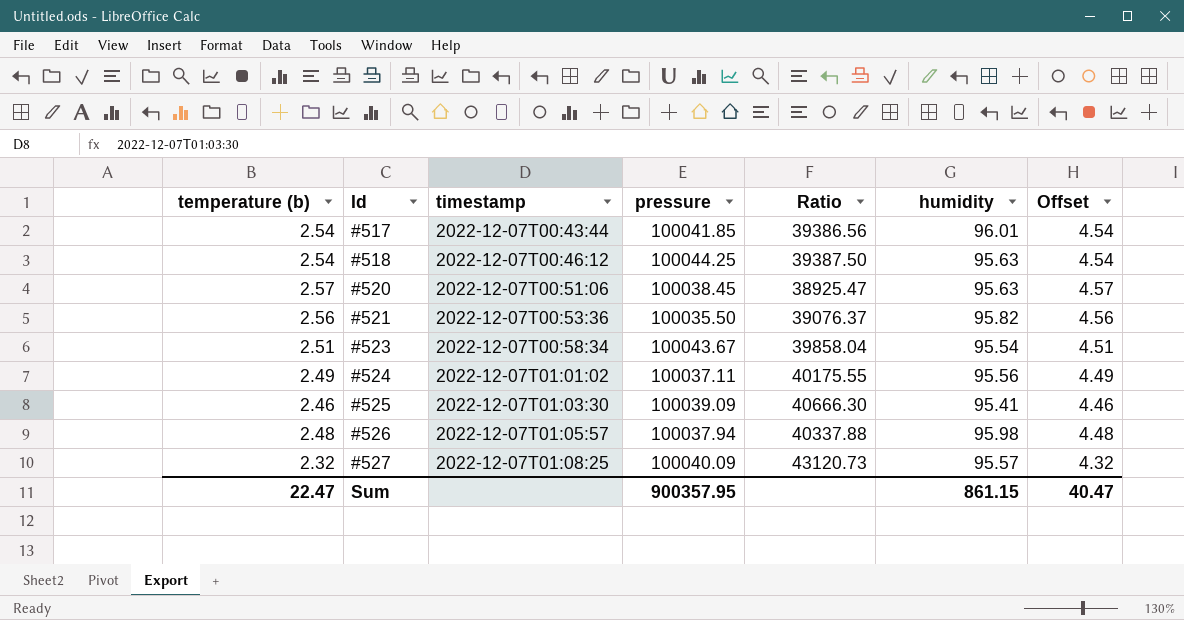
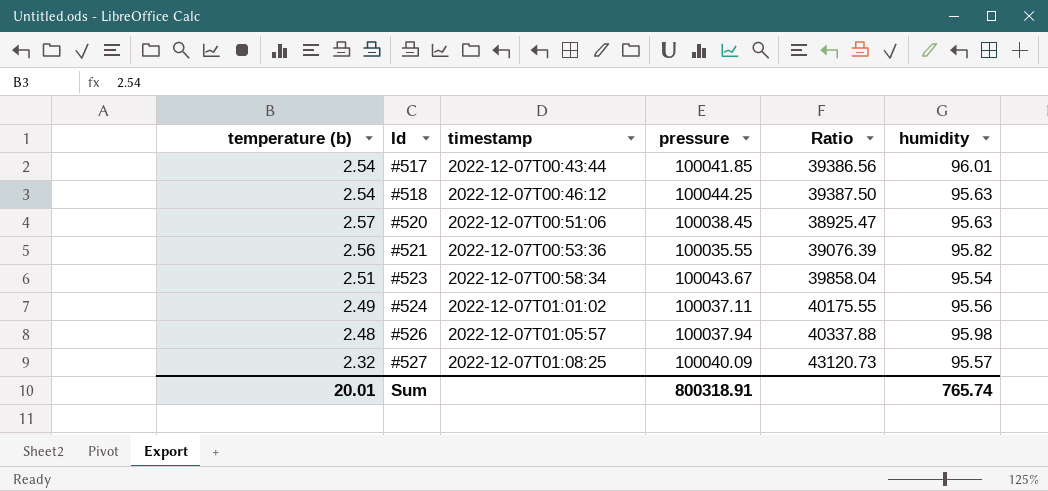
column Offset | formula: [temperature (b)] + 2 -> none
row #525: 2.46 | 2022-12-07T01:03:30 | 100039.09 | 40666.30 | 95.41 | 4.46 -> none
#521 | pressure: 100035.50 -> 100035.55
#521 | Ratio: 39076.37 -> 39076.39
Sum | temperature (b): 22.47 -> 20.01
Sum | pressure: 900357.95 -> 800318.91
Sum | humidity: 861.15 -> 765.74

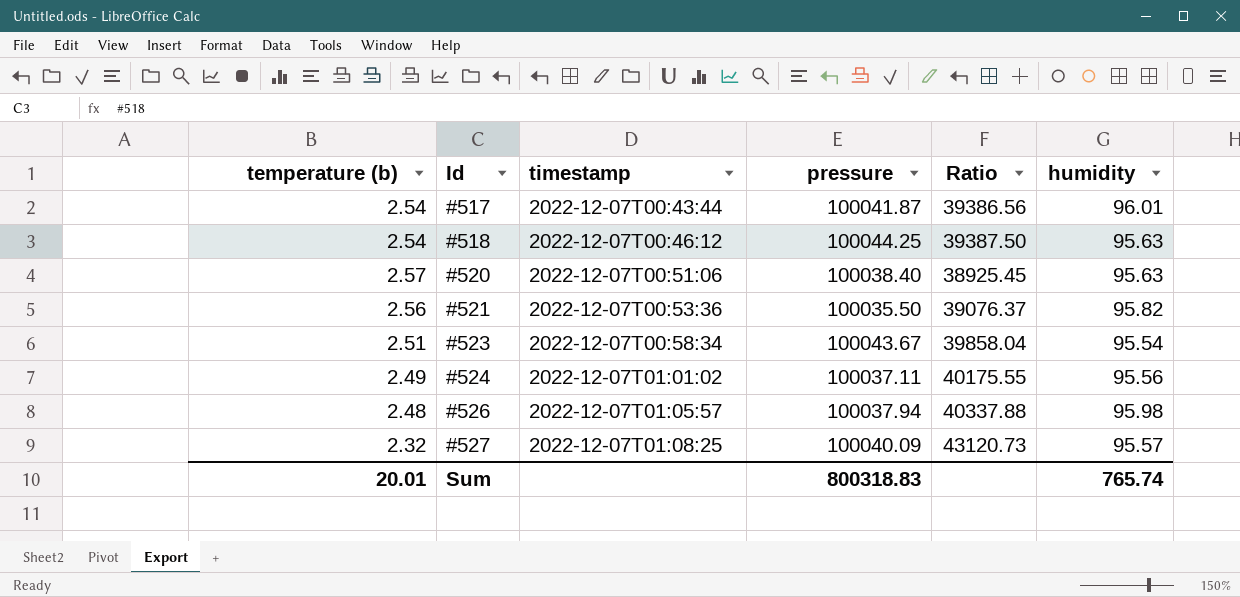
#517 | pressure: 100041.85 -> 100041.87
#520 | pressure: 100038.45 -> 100038.40
#520 | Ratio: 38925.47 -> 38925.45
#521 | pressure: 100035.55 -> 100035.50
#521 | Ratio: 39076.39 -> 39076.37
Sum | pressure: 800318.91 -> 800318.83

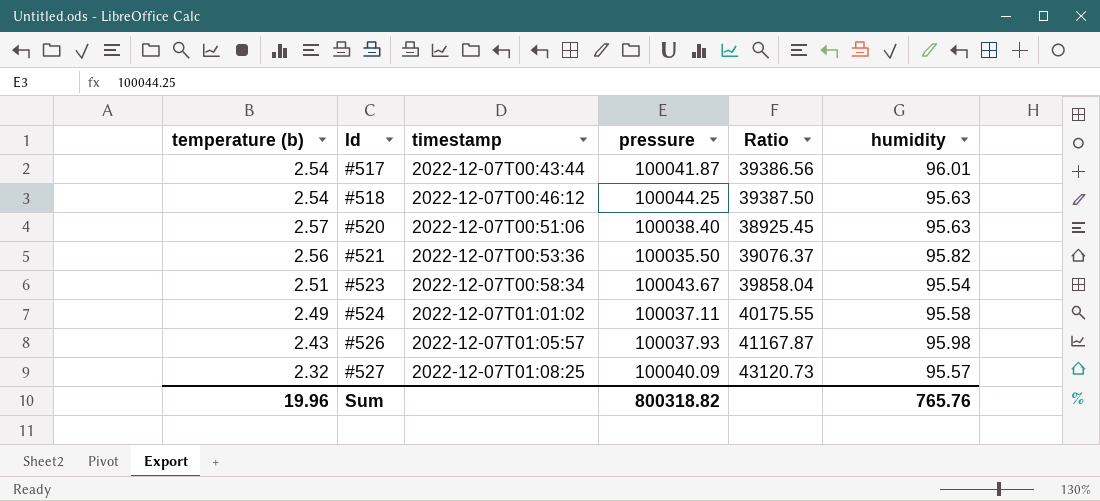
#524 | humidity: 95.56 -> 95.58
#526 | temperature (b): 2.48 -> 2.43
#526 | pressure: 100037.94 -> 100037.93
#526 | Ratio: 40337.88 -> 41167.87
Sum | temperature (b): 20.01 -> 19.96
Sum | pressure: 800318.83 -> 800318.82
Sum | humidity: 765.74 -> 765.76

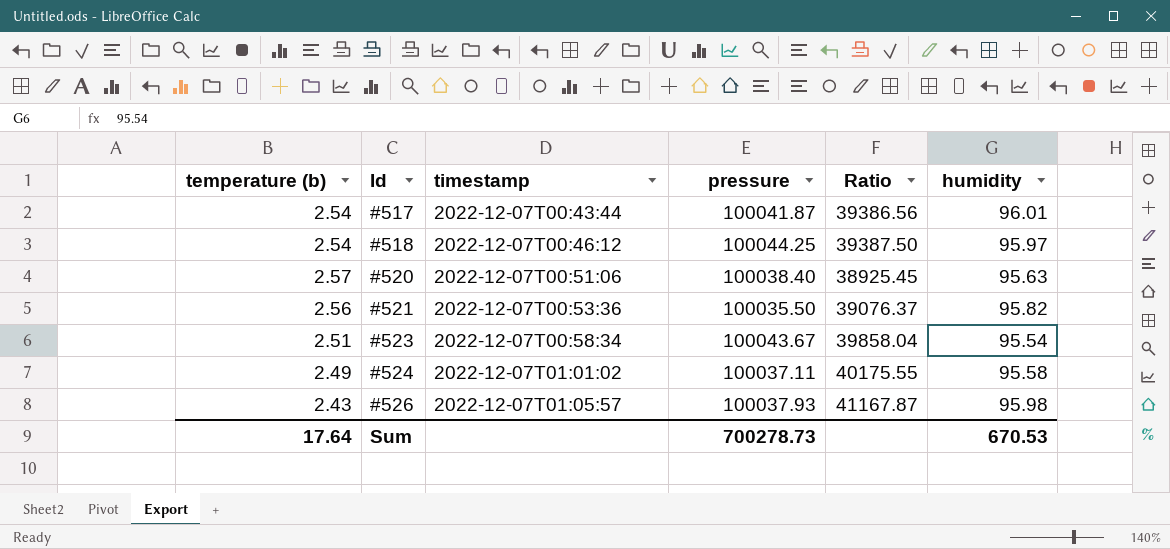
row #527: 2.32 | 2022-12-07T01:08:25 | 100040.09 | 43120.73 | 95.57 -> none
#518 | humidity: 95.63 -> 95.97
Sum | temperature (b): 19.96 -> 17.64
Sum | pressure: 800318.82 -> 700278.73
Sum | humidity: 765.76 -> 670.53

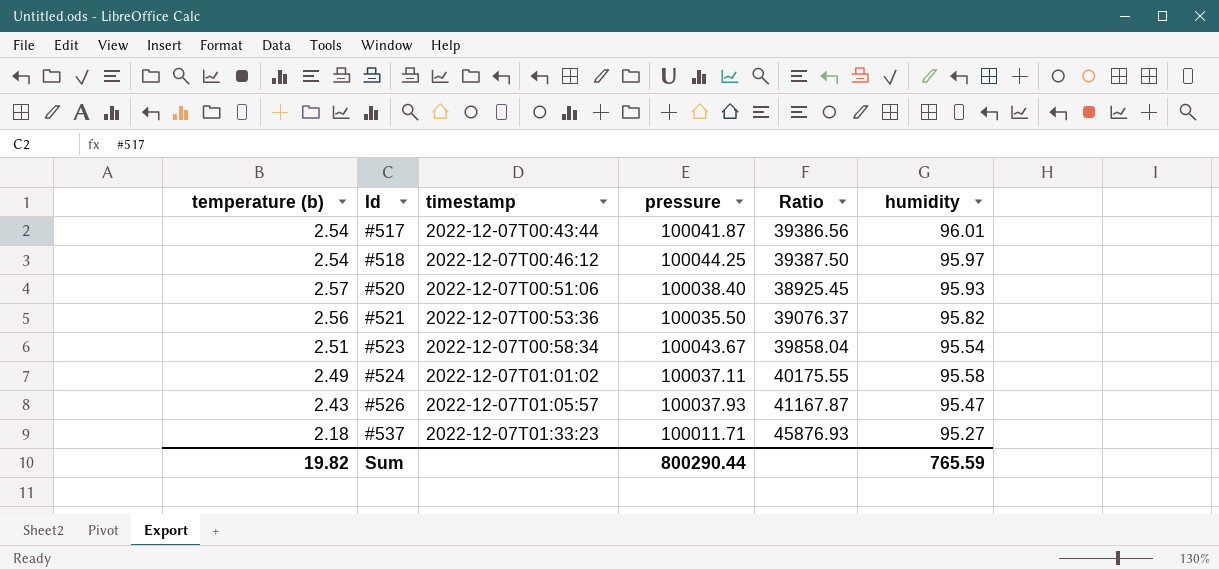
#520 | humidity: 95.63 -> 95.93
#526 | humidity: 95.98 -> 95.47
row #537: none -> 2.18 | 2022-12-07T01:33:23 | 100011.71 | 45876.93 | 95.27
Sum | temperature (b): 17.64 -> 19.82
Sum | pressure: 700278.73 -> 800290.44
Sum | humidity: 670.53 -> 765.59

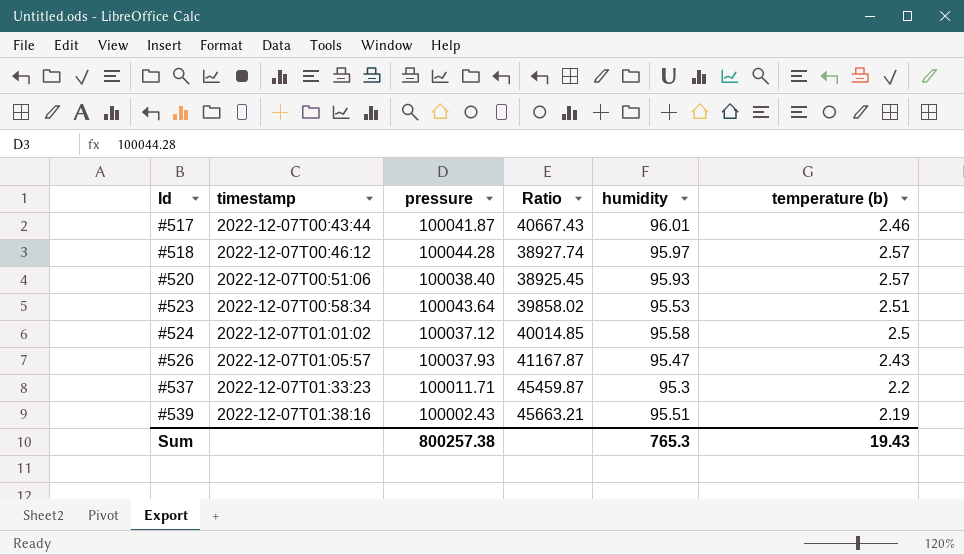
column temperature (b) | position: 1 -> 6
row #521: 2.56 | 2022-12-07T00:53:36 | 100035.50 | 39076.37 | 95.82 -> none
#517 | Ratio: 39386.56 -> 40667.43
#517 | temperature (b): 2.54 -> 2.46
#518 | pressure: 100044.25 -> 100044.28
#518 | Ratio: 39387.50 -> 38927.74
#518 | temperature (b): 2.54 -> 2.57
#523 | pressure: 100043.67 -> 100043.64
#523 | Ratio: 39858.04 -> 39858.02
#523 | humidity: 95.54 -> 95.53
#524 | pressure: 100037.11 -> 100037.12
#524 | Ratio: 40175.55 -> 40014.85
#524 | temperature (b): 2.49 -> 2.5
#537 | Ratio: 45876.93 -> 45459.87
#537 | humidity: 95.27 -> 95.3
#537 | temperature (b): 2.18 -> 2.2
row #539: none -> 2022-12-07T01:38:16 | 100002.43 | 45663.21 | 95.51 | 2.19
Sum | pressure: 800290.44 -> 800257.38
Sum | humidity: 765.59 -> 765.3
Sum | temperature (b): 19.82 -> 19.43

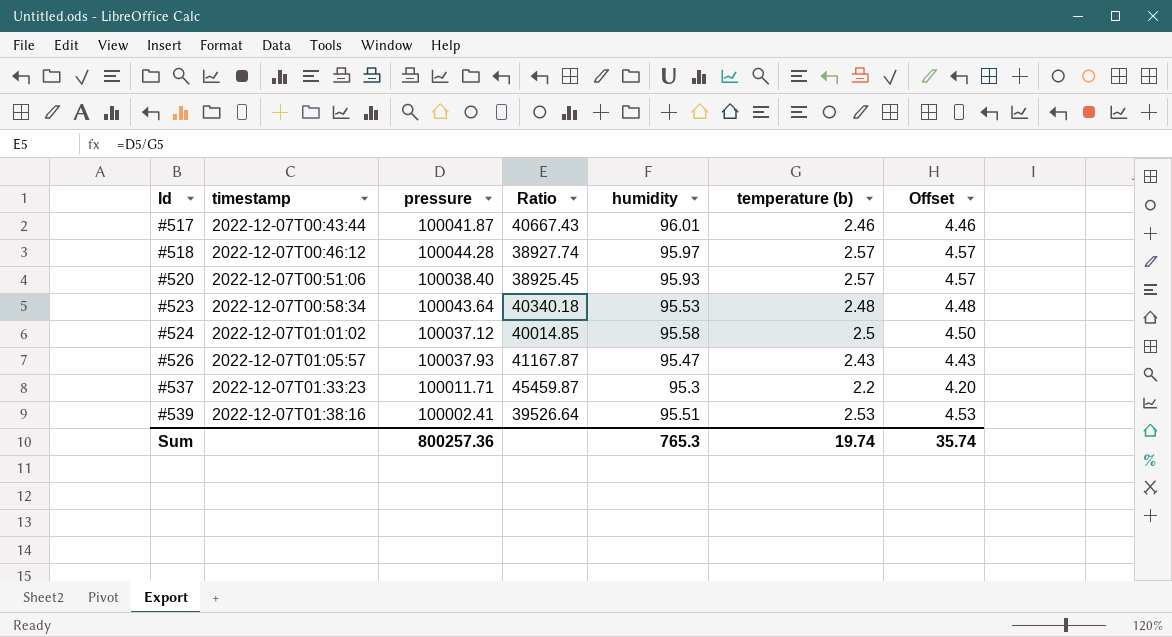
column Offset | formula: none -> [temperature (b)] + 2
#523 | Ratio: 39858.02 -> 40340.18
#523 | temperature (b): 2.51 -> 2.48
#539 | pressure: 100002.43 -> 100002.41
#539 | Ratio: 45663.21 -> 39526.64
#539 | temperature (b): 2.19 -> 2.53
Sum | pressure: 800257.38 -> 800257.36
Sum | temperature (b): 19.43 -> 19.74

